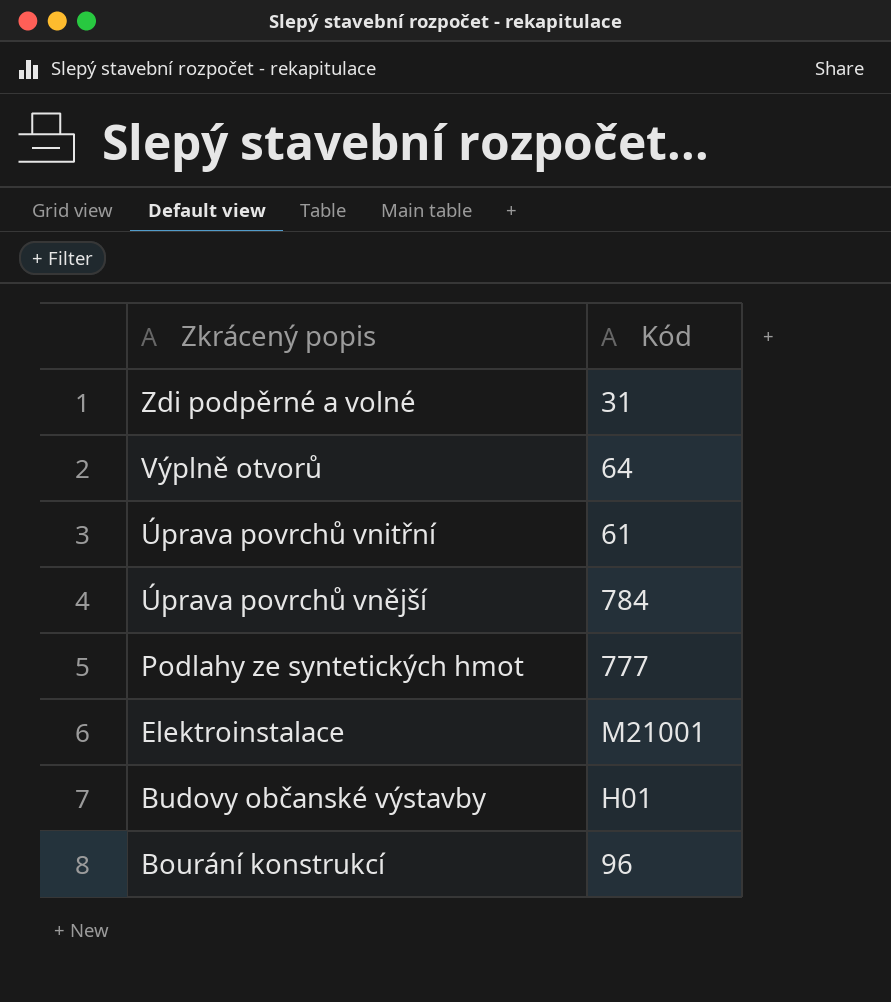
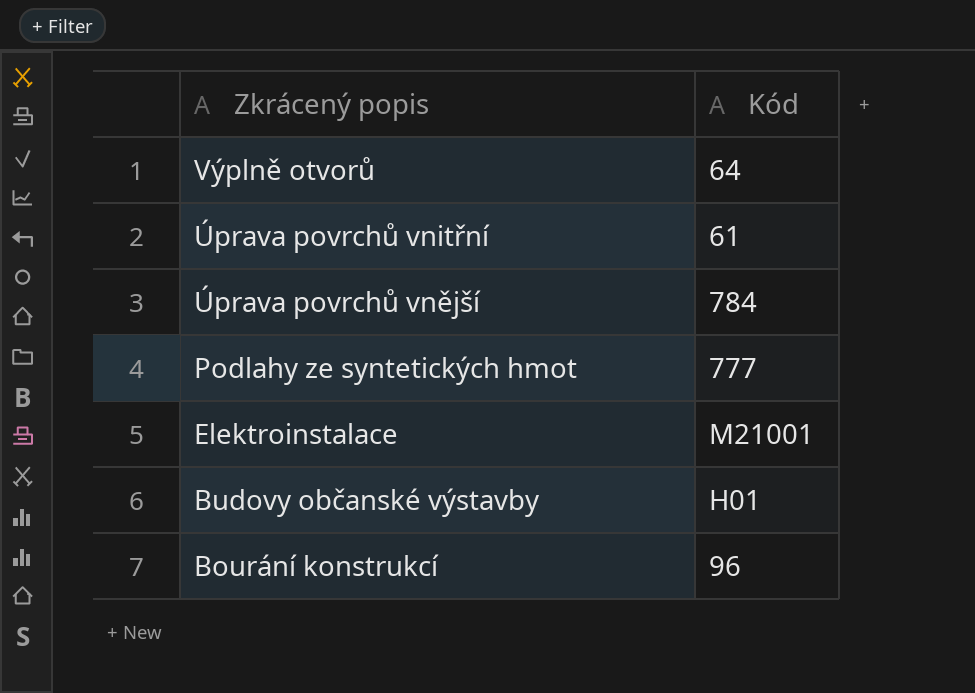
row Zdi podpěrné a volné: 31 -> none

